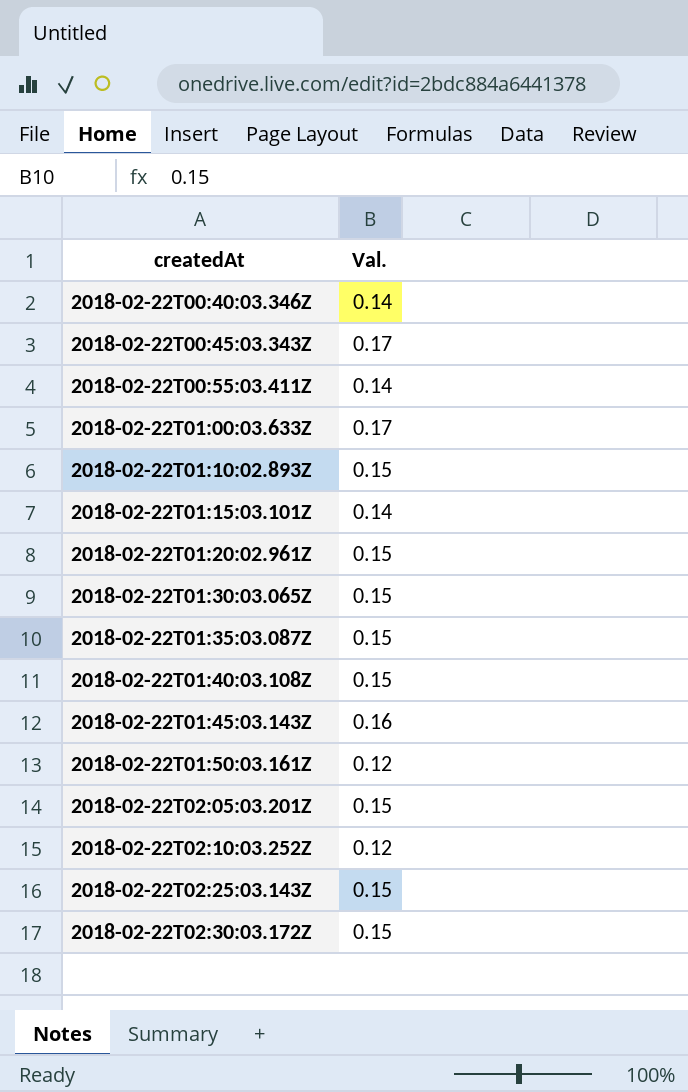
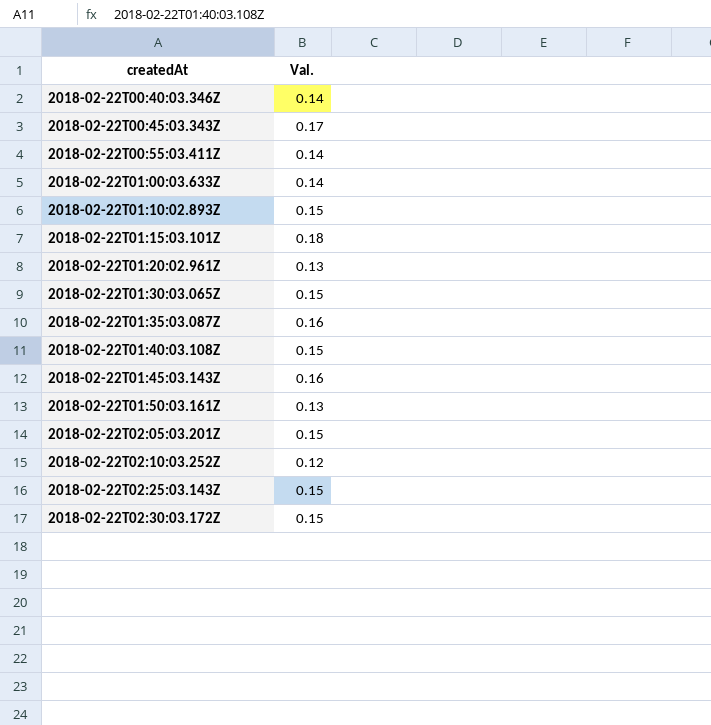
2018-02-22T01:00:03.633Z | Val.: 0.17 -> 0.14
2018-02-22T01:15:03.101Z | Val.: 0.14 -> 0.18
2018-02-22T01:20:02.961Z | Val.: 0.15 -> 0.13
2018-02-22T01:35:03.087Z | Val.: 0.15 -> 0.16
2018-02-22T01:50:03.161Z | Val.: 0.12 -> 0.13

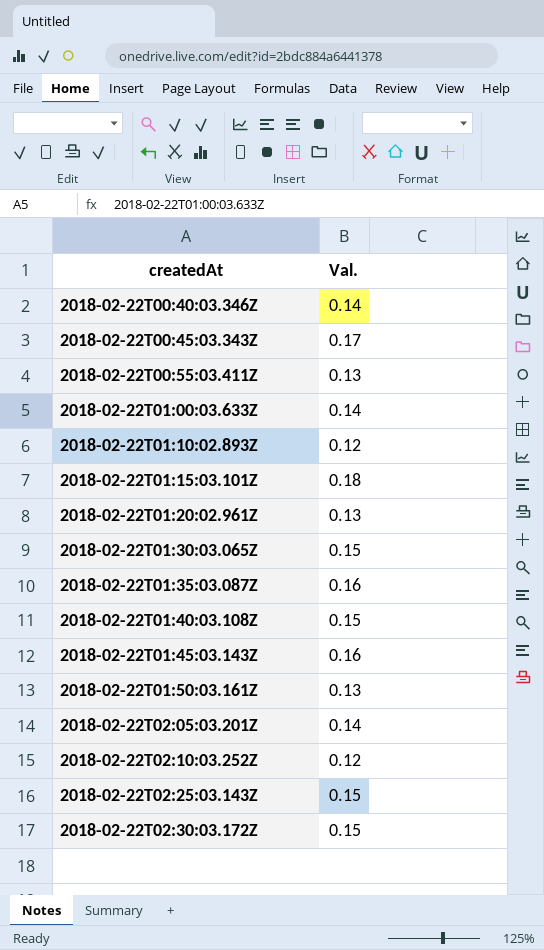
2018-02-22T00:55:03.411Z | Val.: 0.14 -> 0.13
2018-02-22T01:10:02.893Z | Val.: 0.15 -> 0.12
2018-02-22T02:05:03.201Z | Val.: 0.15 -> 0.14

